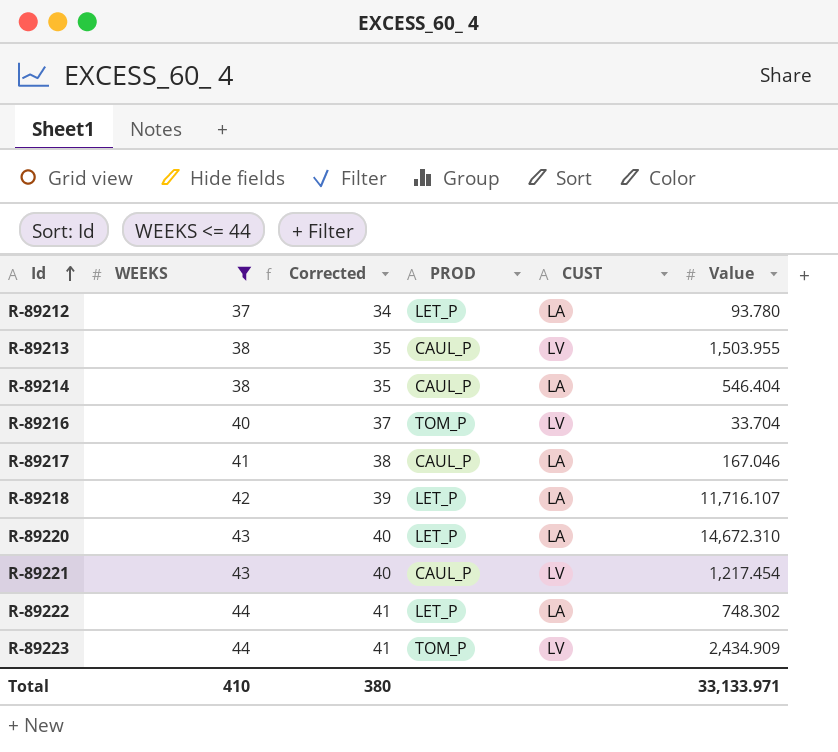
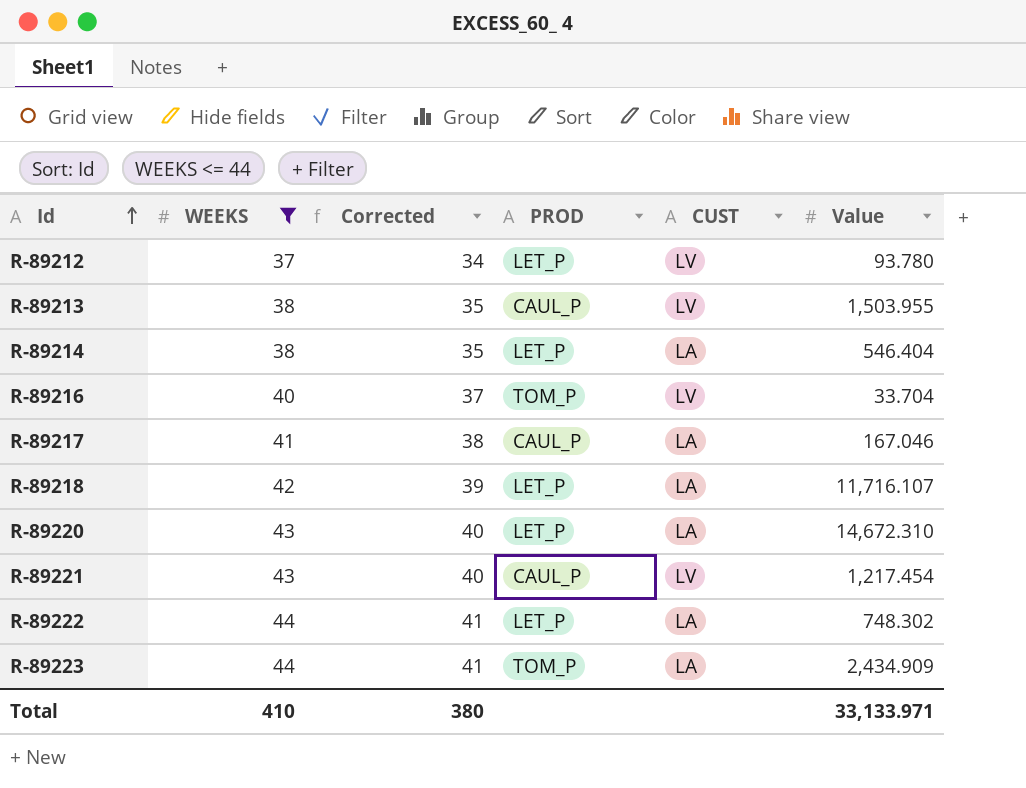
R-89212 | CUST: LA -> LV
R-89214 | PROD: CAUL_P -> LET_P
R-89223 | CUST: LV -> LA

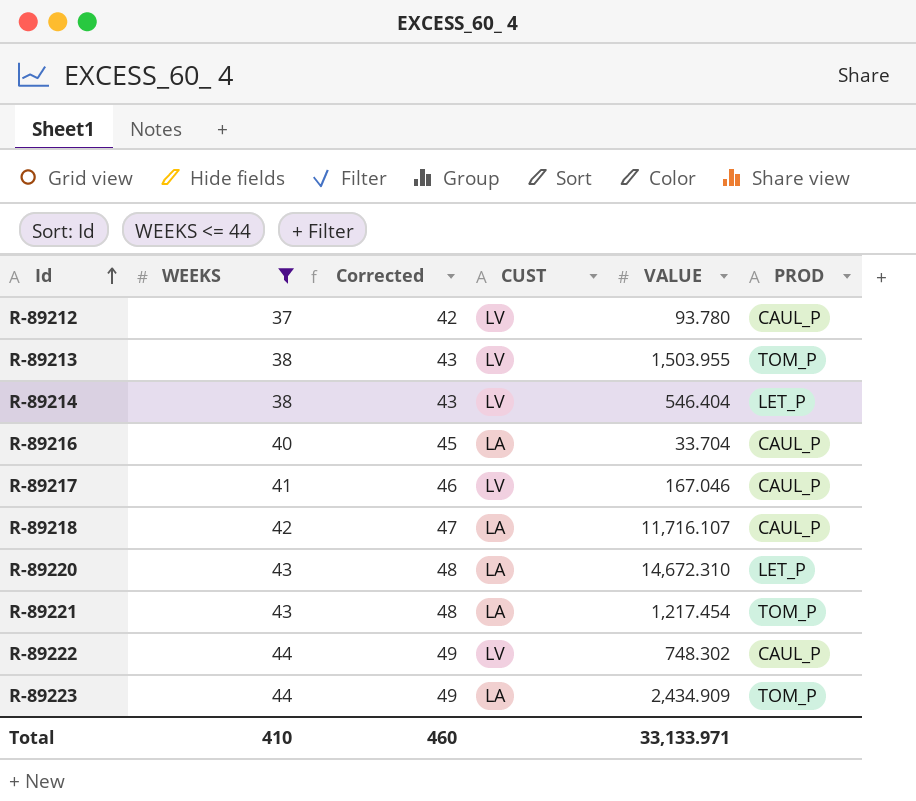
column Corrected | formula: [WEEKS] - 3 -> [WEEKS] + 5
column name: Value -> VALUE
column PROD | position: 4 -> 6
R-89212 | PROD: LET_P -> CAUL_P
R-89213 | PROD: CAUL_P -> TOM_P
R-89214 | CUST: LA -> LV
R-89216 | CUST: LV -> LA
R-89216 | PROD: TOM_P -> CAUL_P
R-89217 | CUST: LA -> LV
R-89218 | PROD: LET_P -> CAUL_P
R-89221 | CUST: LV -> LA
R-89221 | PROD: CAUL_P -> TOM_P
R-89222 | CUST: LA -> LV
R-89222 | PROD: LET_P -> CAUL_P
Total | Corrected: 380 -> 460

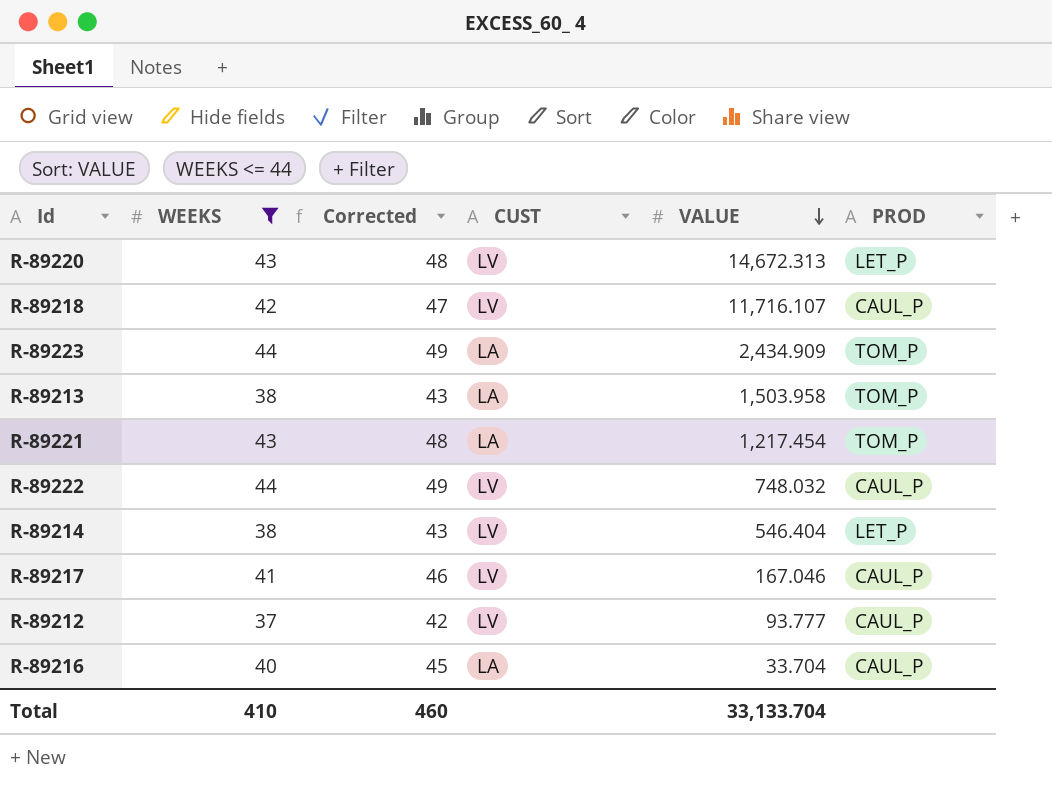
row order: Id ascending -> VALUE descending
R-89220 | CUST: LA -> LV
R-89220 | VALUE: 14,672.310 -> 14,672.313
R-89218 | CUST: LA -> LV
R-89213 | CUST: LV -> LA
R-89213 | VALUE: 1,503.955 -> 1,503.958
R-89222 | VALUE: 748.302 -> 748.032
R-89212 | VALUE: 93.780 -> 93.777
Total | VALUE: 33,133.971 -> 33,133.704

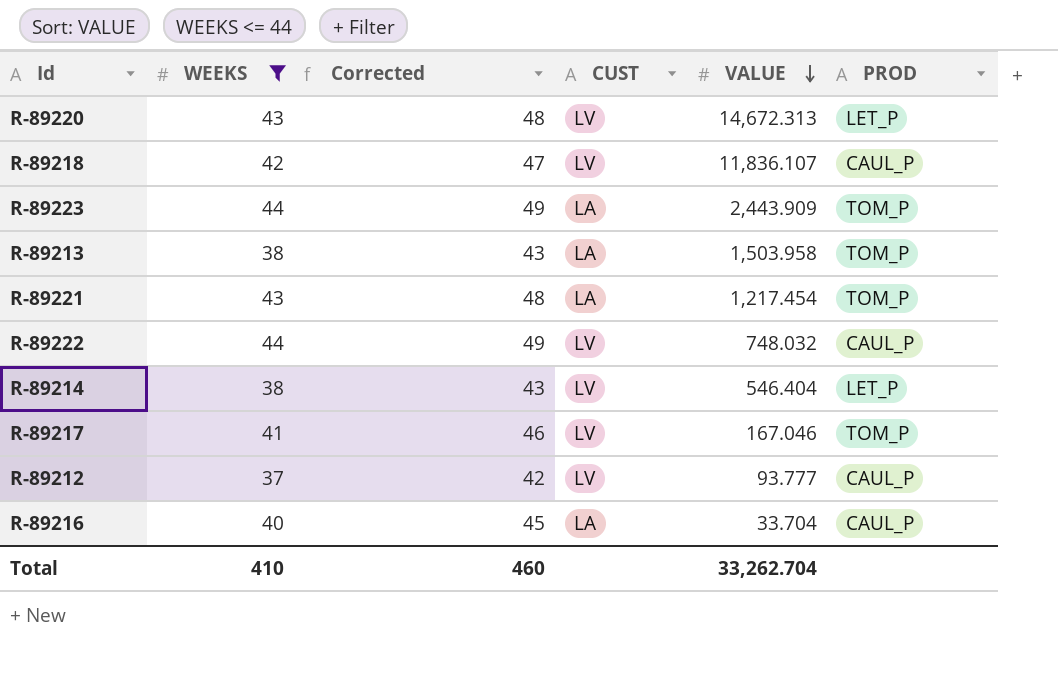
R-89218 | VALUE: 11,716.107 -> 11,836.107
R-89223 | VALUE: 2,434.909 -> 2,443.909
R-89217 | PROD: CAUL_P -> TOM_P
Total | VALUE: 33,133.704 -> 33,262.704

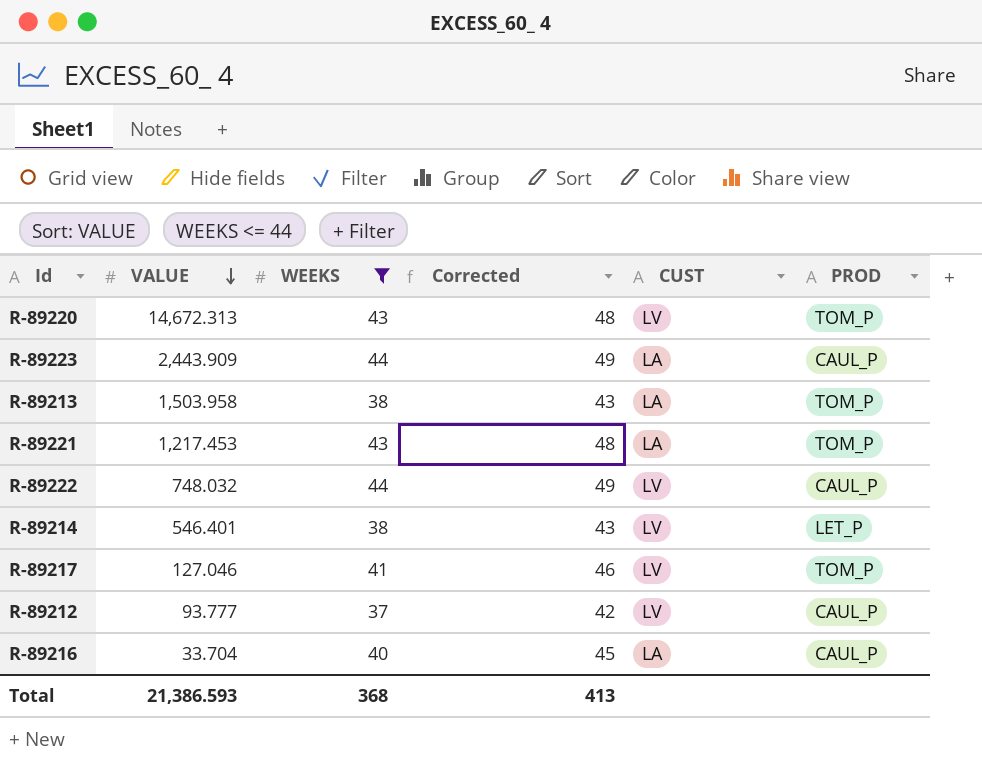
column VALUE | position: 5 -> 2
row R-89218: 42 | 47 | LV | 11,836.107 | CAUL_P -> none
R-89220 | PROD: LET_P -> TOM_P
R-89223 | PROD: TOM_P -> CAUL_P
R-89221 | VALUE: 1,217.454 -> 1,217.453
R-89214 | VALUE: 546.404 -> 546.401
R-89217 | VALUE: 167.046 -> 127.046
Total | VALUE: 33,262.704 -> 21,386.593
Total | WEEKS: 410 -> 368
Total | Corrected: 460 -> 413

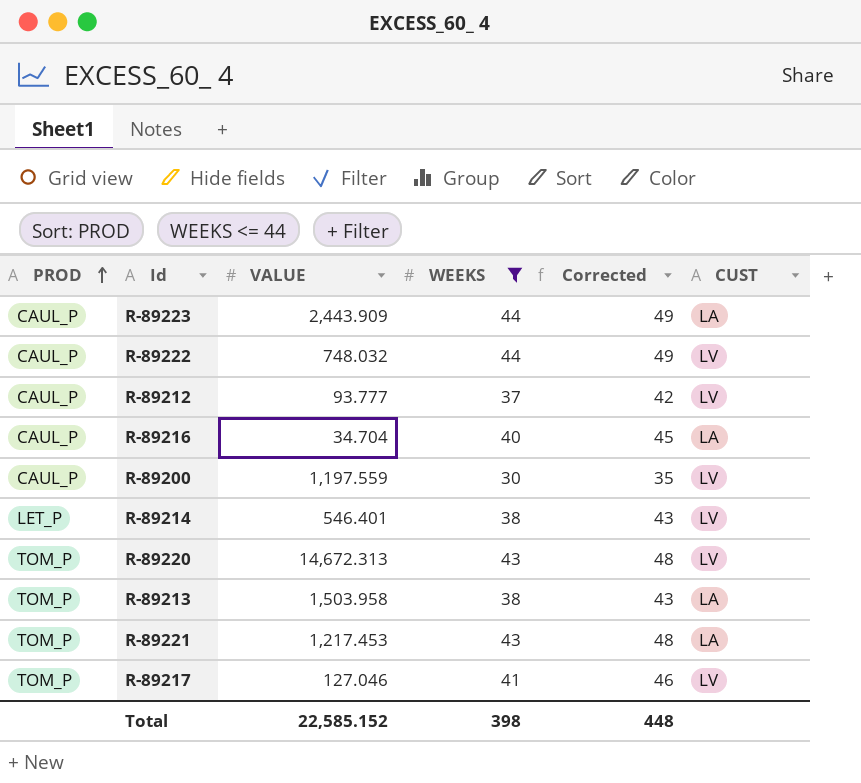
row order: VALUE descending -> PROD ascending
column PROD | position: 6 -> 1
R-89216 | VALUE: 33.704 -> 34.704
row R-89200: none -> CAUL_P | 1,197.559 | 30 | 35 | LV
Total | VALUE: 21,386.593 -> 22,585.152
Total | WEEKS: 368 -> 398
Total | Corrected: 413 -> 448

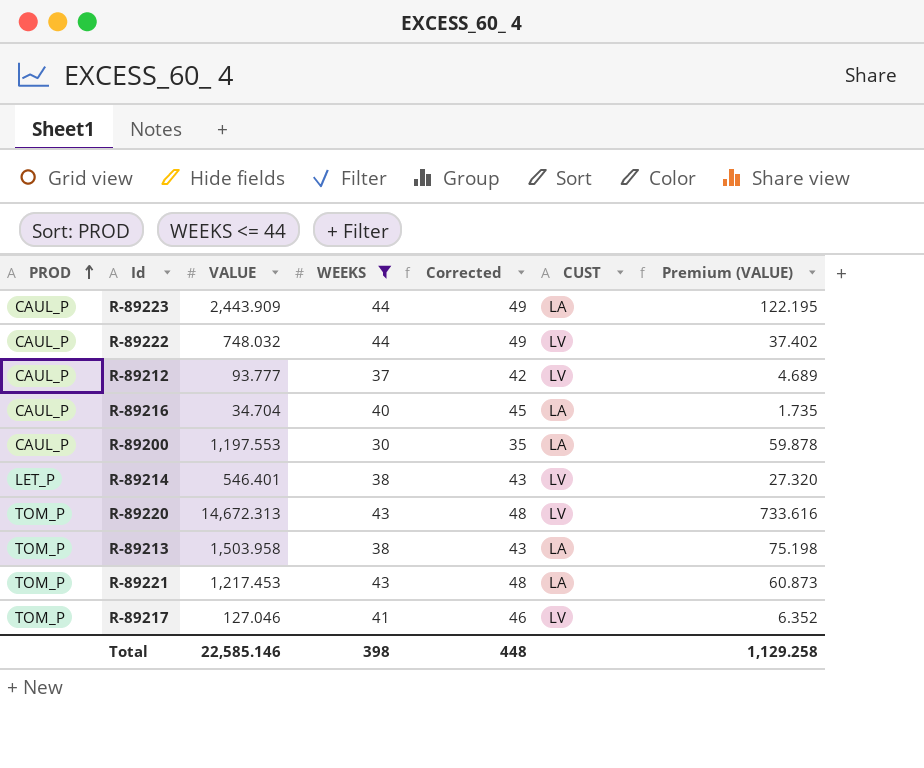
column Premium (VALUE) | formula: none -> [VALUE] * 0.05
R-89200 | VALUE: 1,197.559 -> 1,197.553
R-89200 | CUST: LV -> LA
Total | VALUE: 22,585.152 -> 22,585.146

